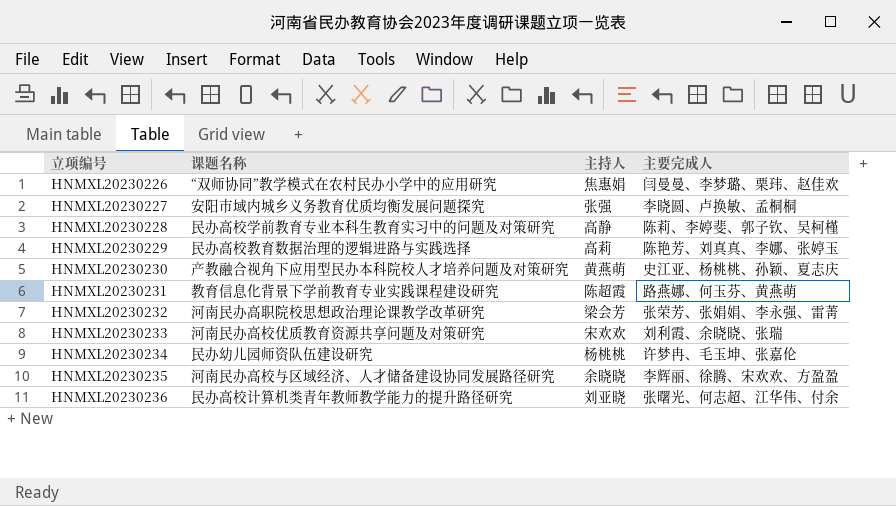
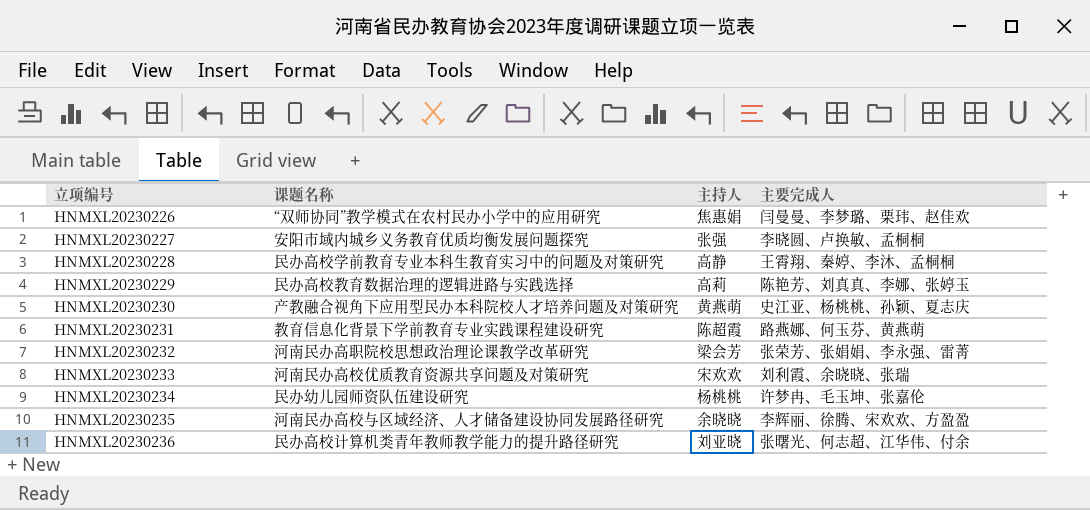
HNMXL20230228 | 主要完成人: 陈莉、李婷斐、郭子钦、吴柯槿 -> 王霄翔、秦婷、李沐、孟桐桐

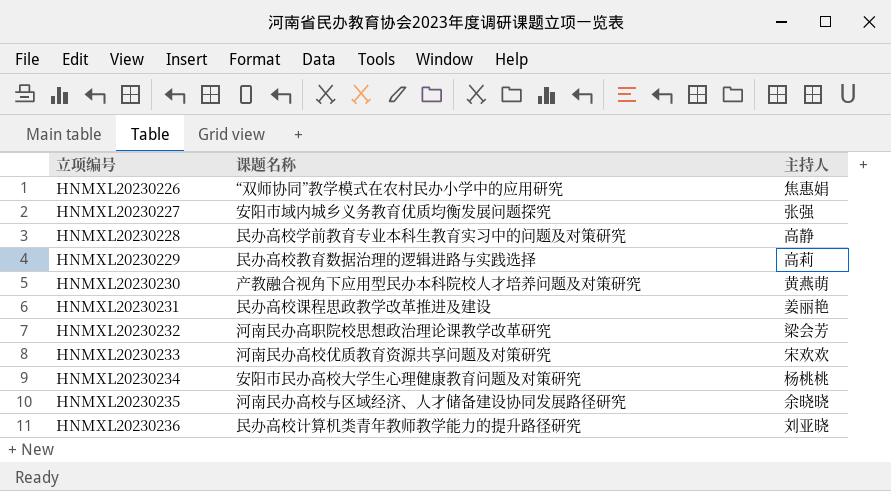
column 主要完成人 | position: 4 -> none
HNMXL20230231 | 课题名称: 教育信息化背景下学前教育专业实践课程建设研究 -> 民办高校课程思政教学改革推进及建设
HNMXL20230231 | 主持人: 陈超霞 -> 姜丽艳
HNMXL20230234 | 课题名称: 民办幼儿园师资队伍建设研究 -> 安阳市民办高校大学生心理健康教育问题及对策研究

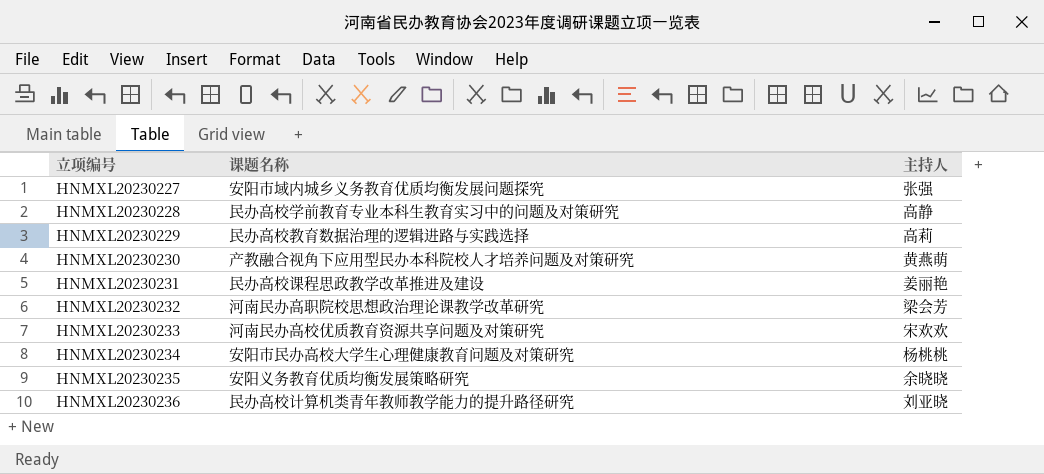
row HNMXL20230226: “双师协同”教学模式在农村民办小学中的应用研究 | 焦惠娟 -> none
HNMXL20230235 | 课题名称: 河南民办高校与区域经济、人才储备建设协同发展路径研究 -> 安阳义务教育优质均衡发展策略研究

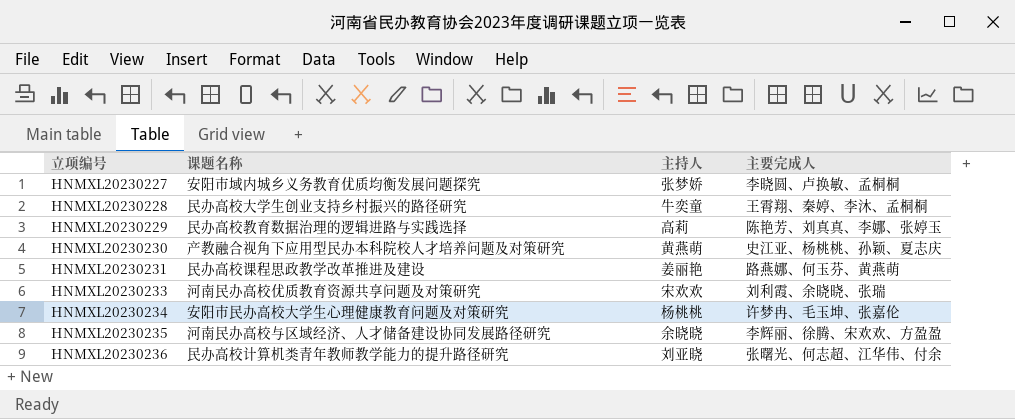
column 主要完成人 | position: none -> 4
row HNMXL20230232: 河南民办高职院校思想政治理论课教学改革研究 | 梁会芳 -> none
HNMXL20230227 | 主持人: 张强 -> 张梦娇
HNMXL20230228 | 课题名称: 民办高校学前教育专业本科生教育实习中的问题及对策研究 -> 民办高校大学生创业支持乡村振兴的路径研究
HNMXL20230228 | 主持人: 高静 -> 牛奕童
HNMXL20230235 | 课题名称: 安阳义务教育优质均衡发展策略研究 -> 河南民办高校与区域经济、人才储备建设协同发展路径研究

